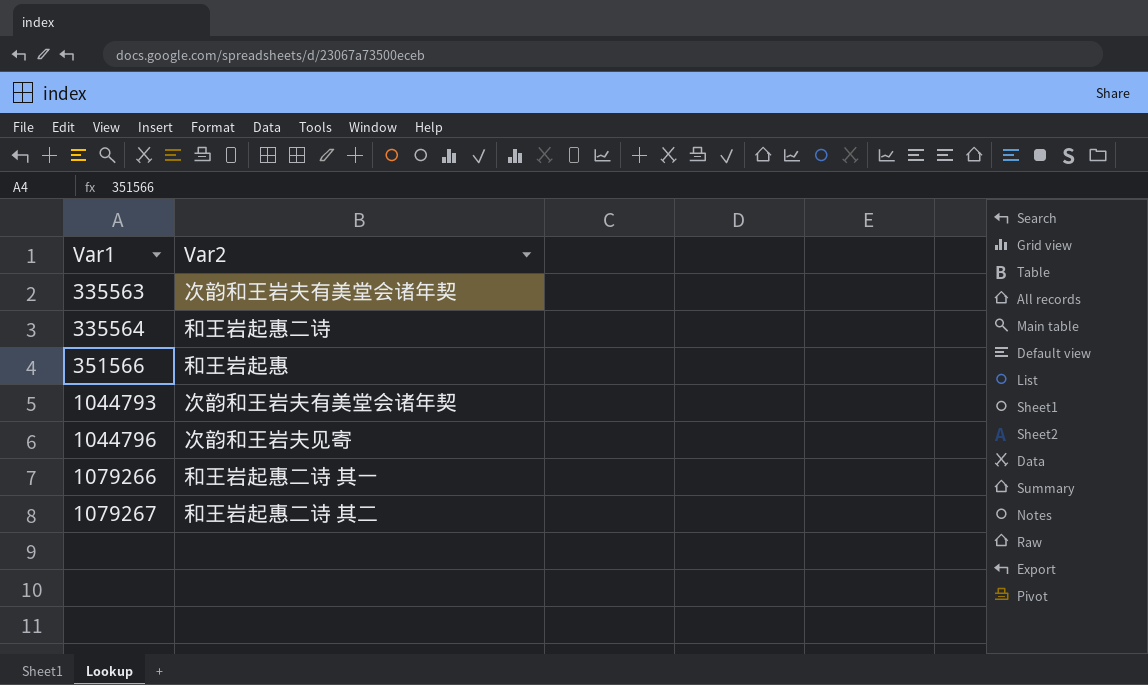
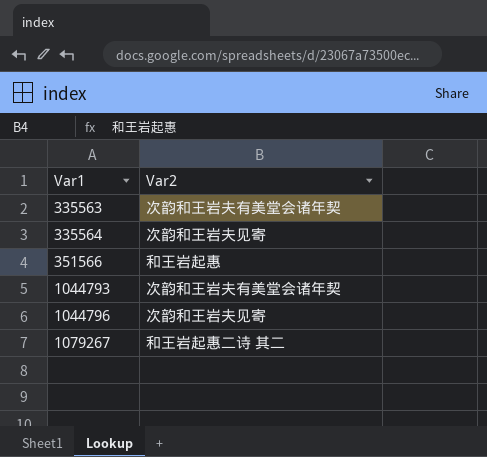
row 1079266: 和王岩起惠二诗 其一 -> none
335564 | Var2: 和王岩起惠二诗 -> 次韵和王岩夫见寄

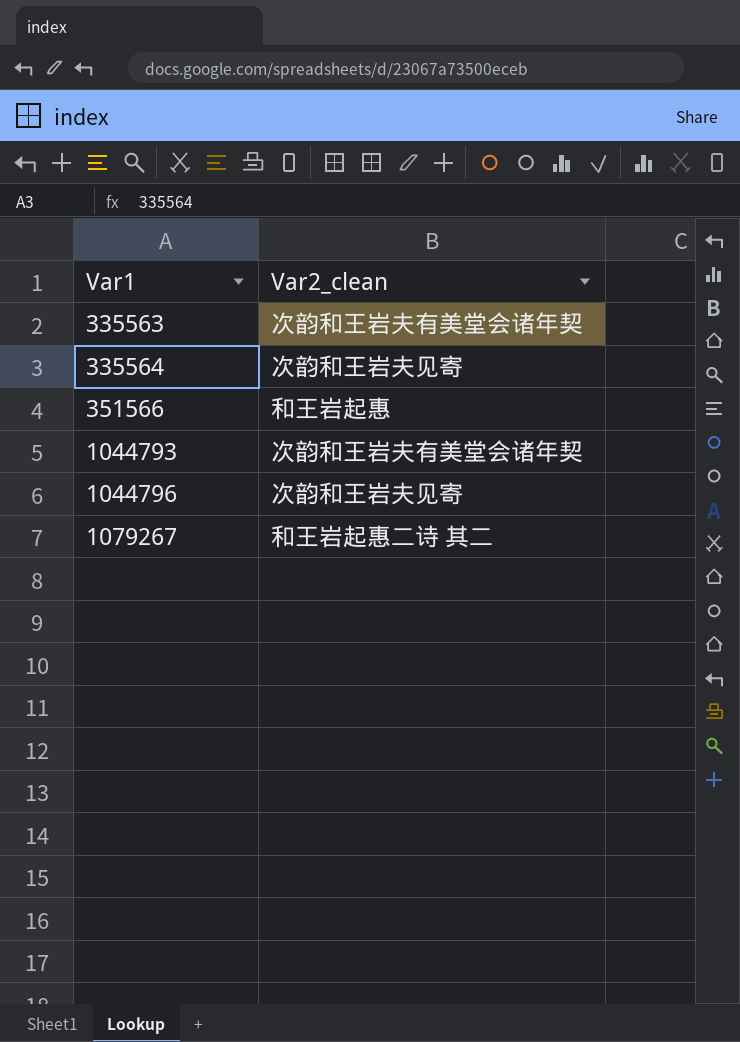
column name: Var2 -> Var2_clean

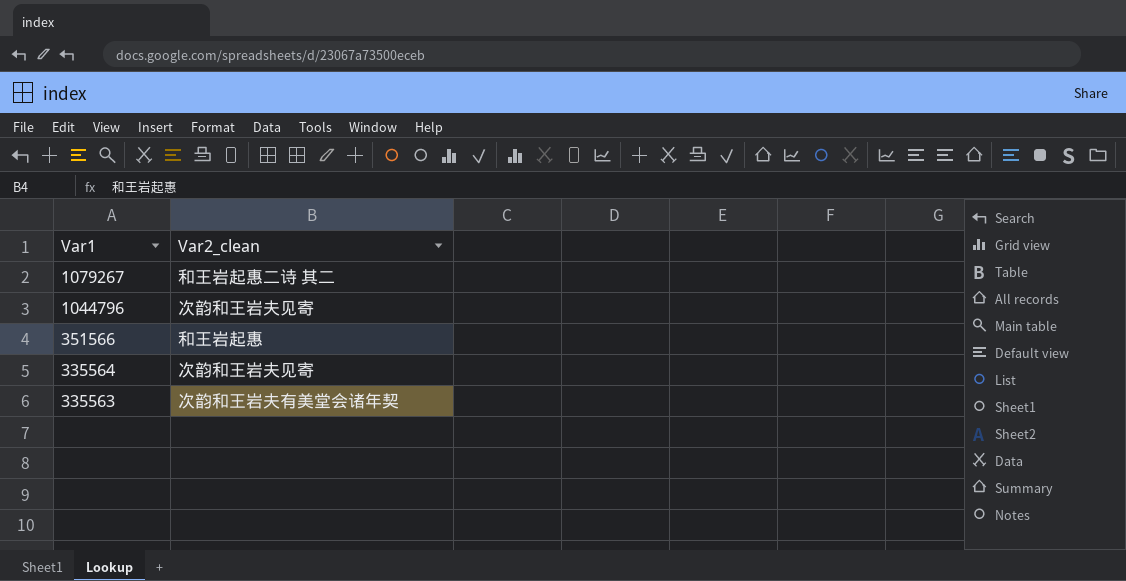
row order: Var1 ascending -> Var1 descending
row 1044793: 次韵和王岩夫有美堂会诸年契 -> none

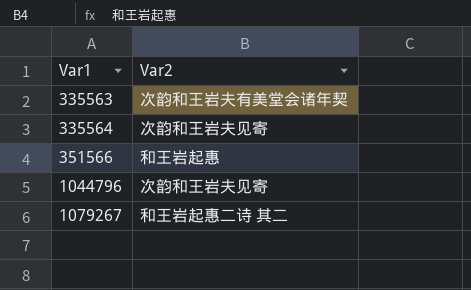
row order: Var1 descending -> Var1 ascending
column name: Var2_clean -> Var2

